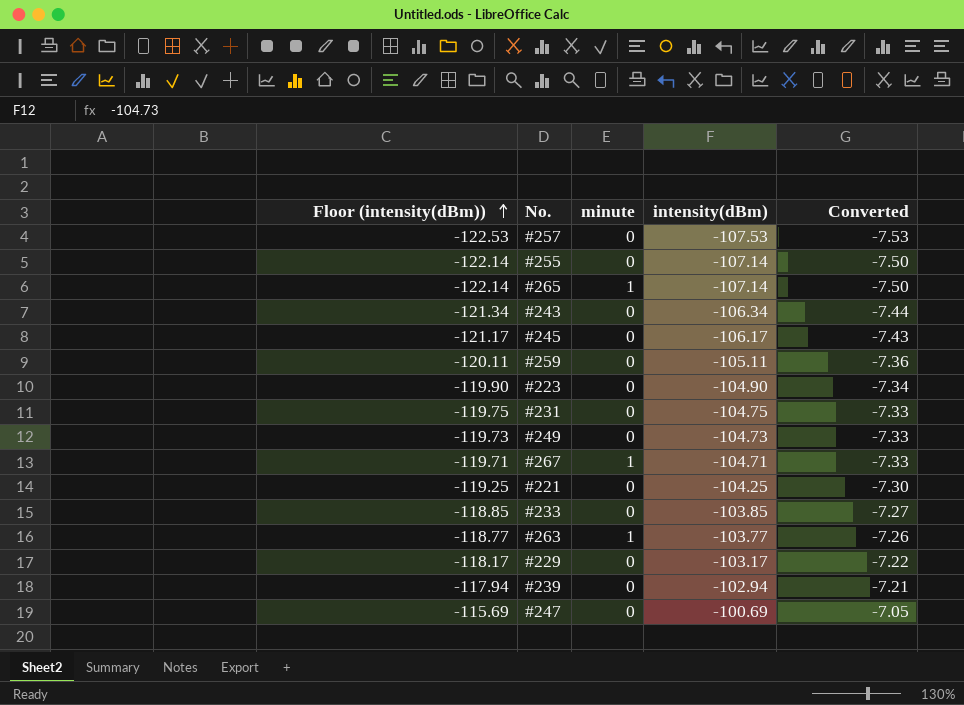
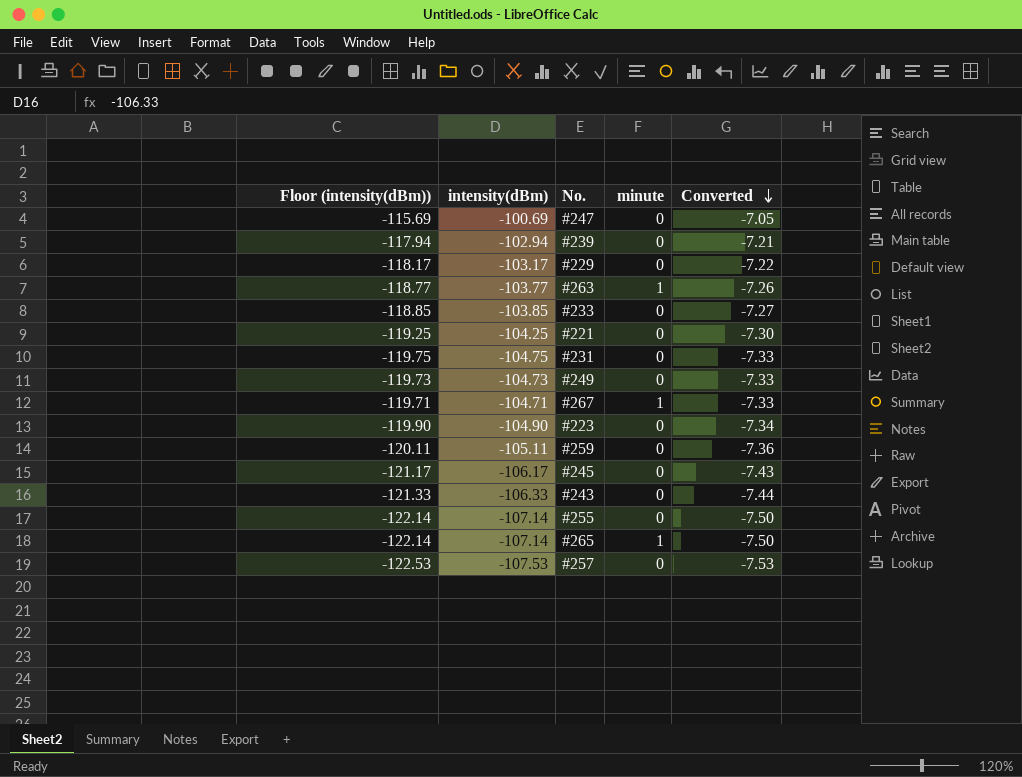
row order: Floor (intensity(dBm)) ascending -> Converted descending
column intensity(dBm) | position: 4 -> 2
#243 | Floor (intensity(dBm)): -121.34 -> -121.33
#243 | intensity(dBm): -106.34 -> -106.33

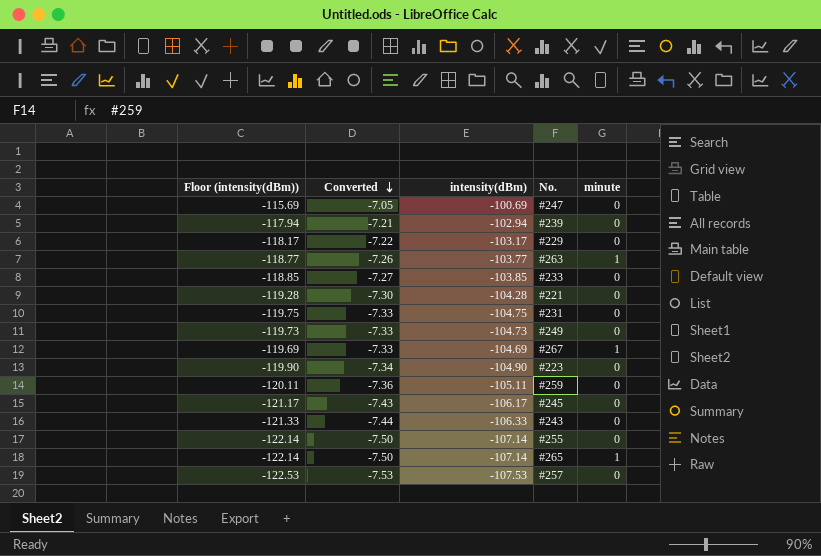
column Converted | position: 5 -> 2
#221 | Floor (intensity(dBm)): -119.25 -> -119.28
#221 | intensity(dBm): -104.25 -> -104.28
#267 | Floor (intensity(dBm)): -119.71 -> -119.69
#267 | intensity(dBm): -104.71 -> -104.69

